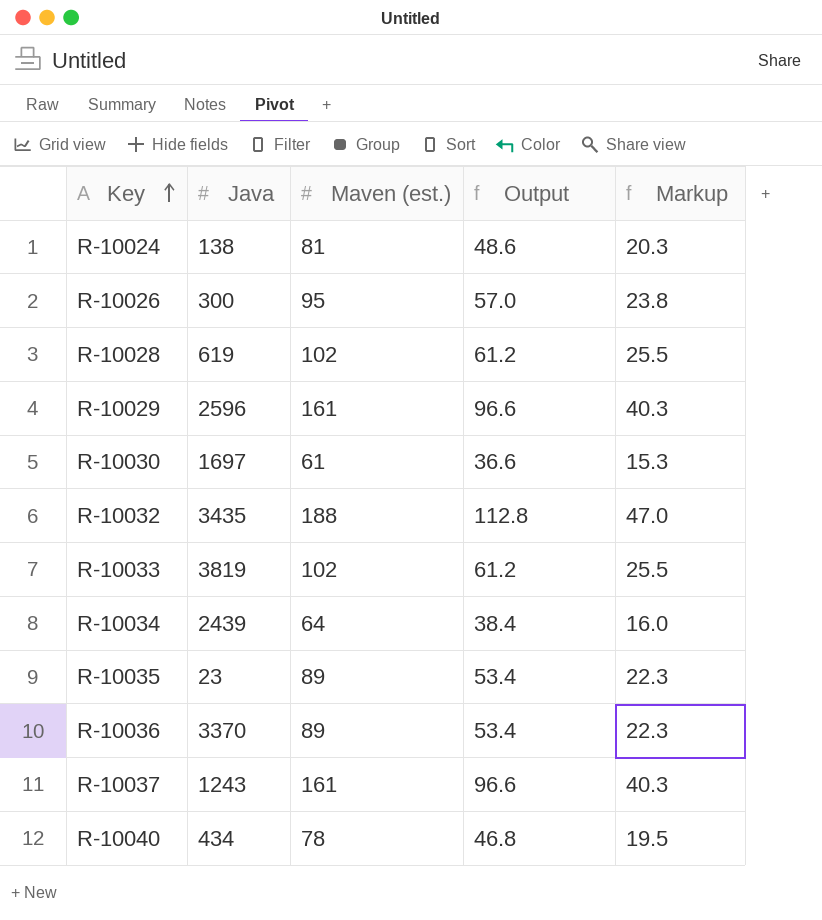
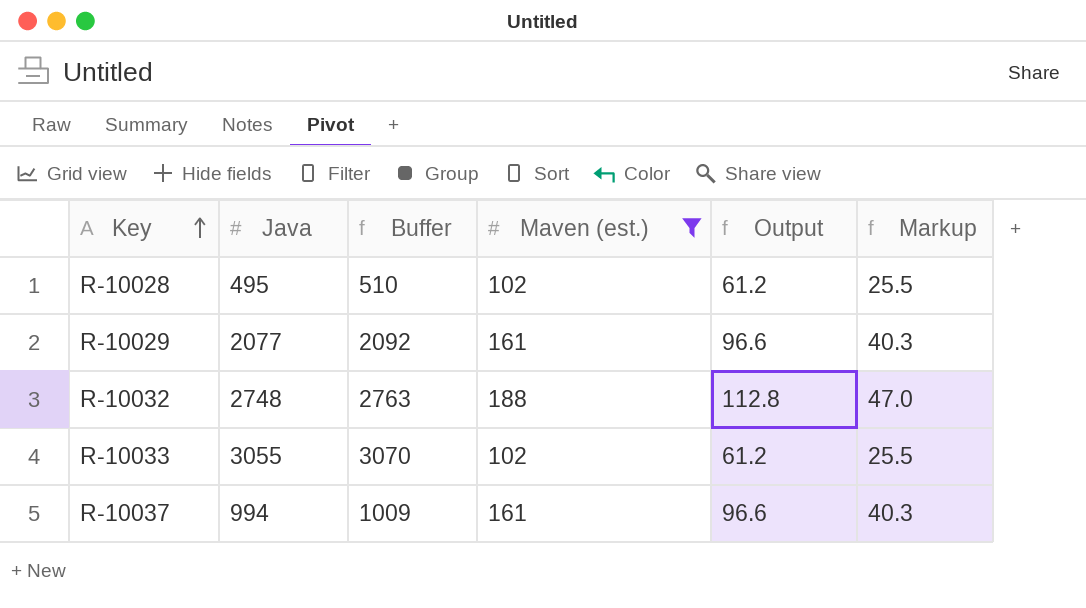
filter: none -> Maven (est.) >= 102
column Buffer | formula: none -> [Java] + 15
R-10028 | Java: 619 -> 495
R-10029 | Java: 2596 -> 2077
R-10032 | Java: 3435 -> 2748
R-10033 | Java: 3819 -> 3055
R-10037 | Java: 1243 -> 994

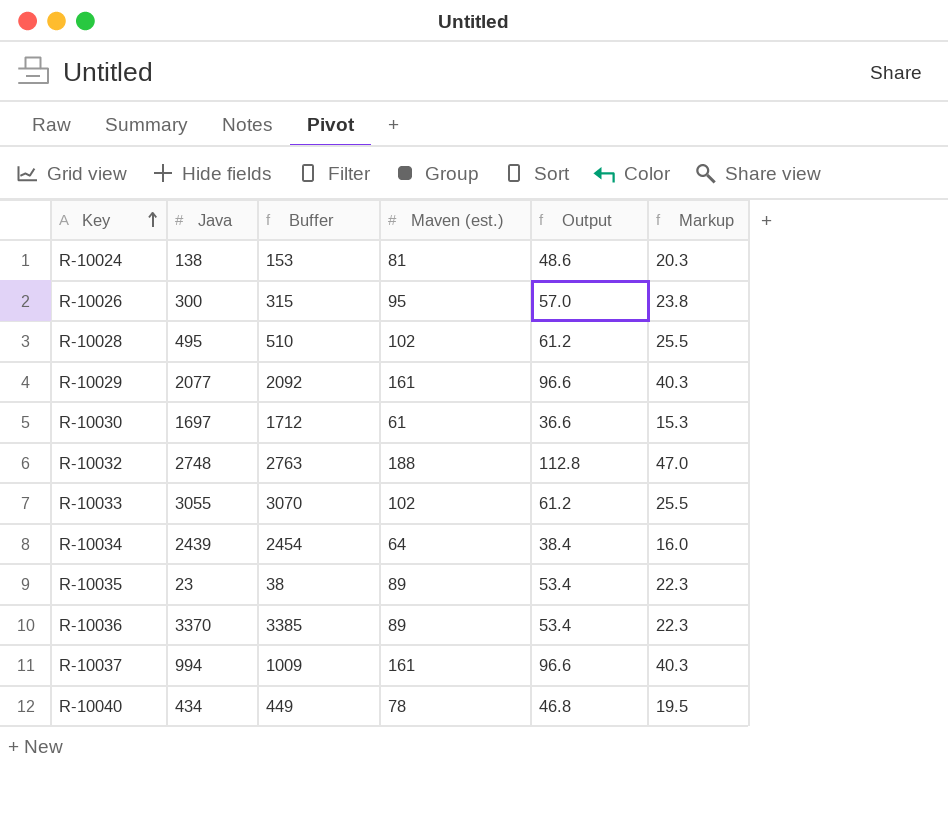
filter: Maven (est.) >= 102 -> none

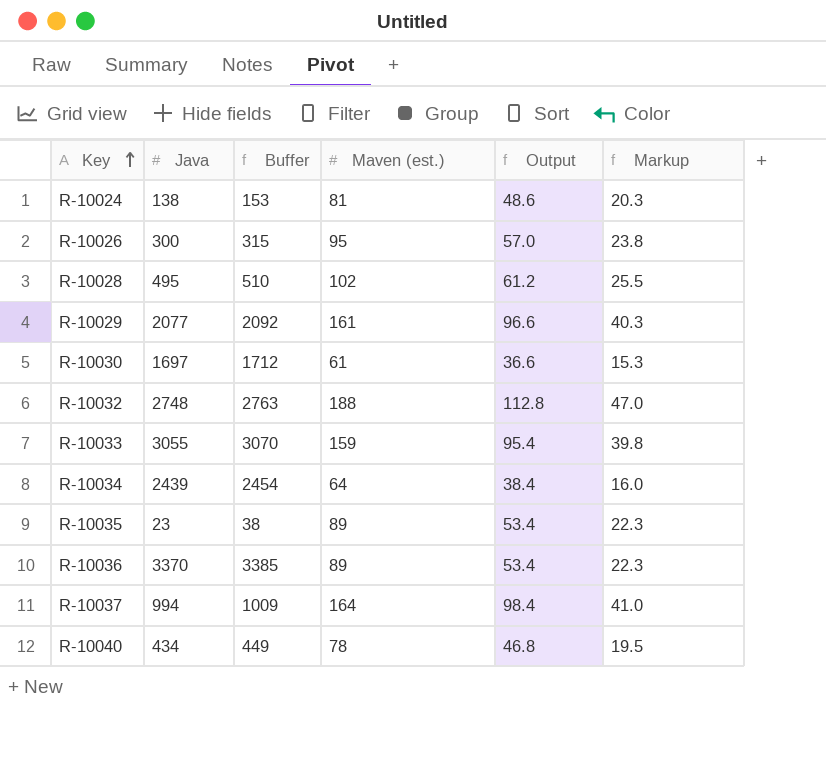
R-10033 | Maven (est.): 102 -> 159
R-10033 | Output: 61.2 -> 95.4
R-10033 | Markup: 25.5 -> 39.8
R-10037 | Maven (est.): 161 -> 164
R-10037 | Output: 96.6 -> 98.4
R-10037 | Markup: 40.3 -> 41.0

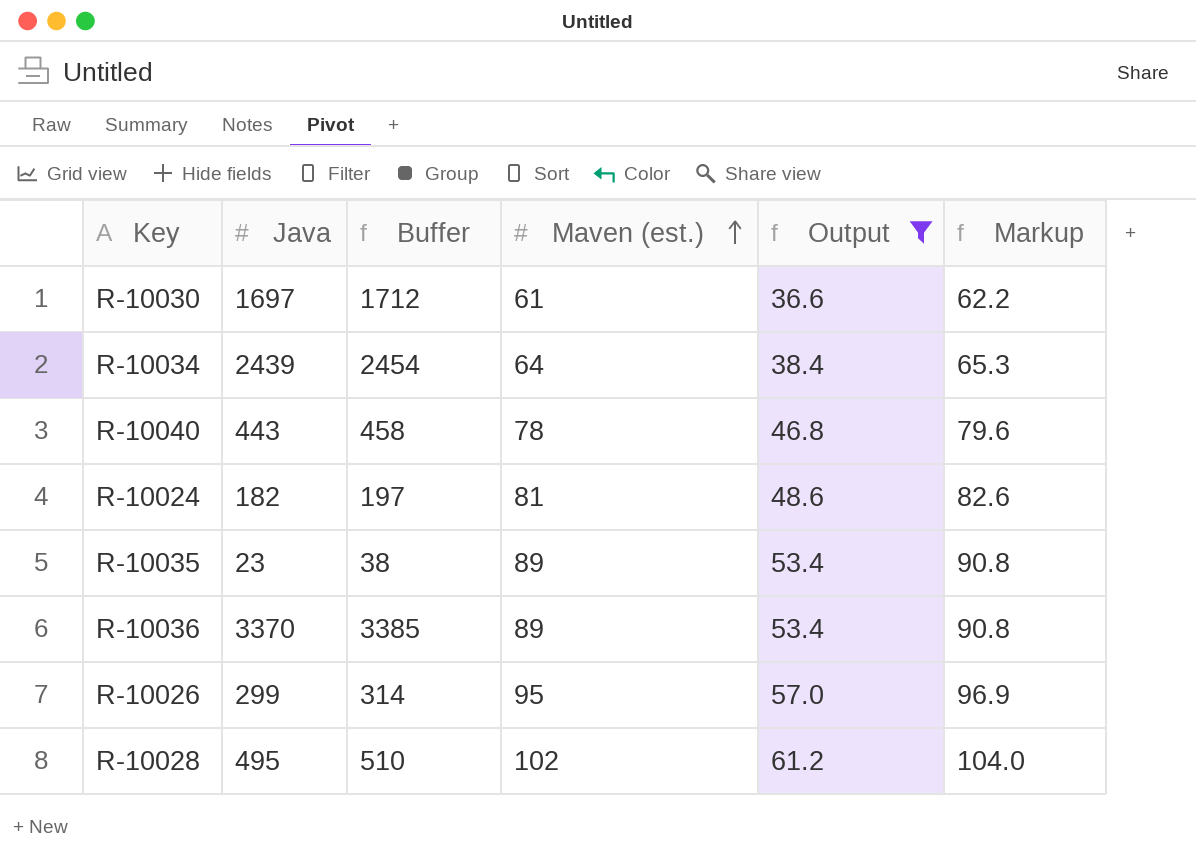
filter: none -> Output <= 61.2
row order: Key ascending -> Maven (est.) ascending
column Markup | formula: [Maven (est.)] * 0.25 -> [Maven (est.)] * 1.02
R-10040 | Java: 434 -> 443
R-10040 | Buffer: 449 -> 458
R-10024 | Java: 138 -> 182
R-10024 | Buffer: 153 -> 197
R-10026 | Java: 300 -> 299
R-10026 | Buffer: 315 -> 314

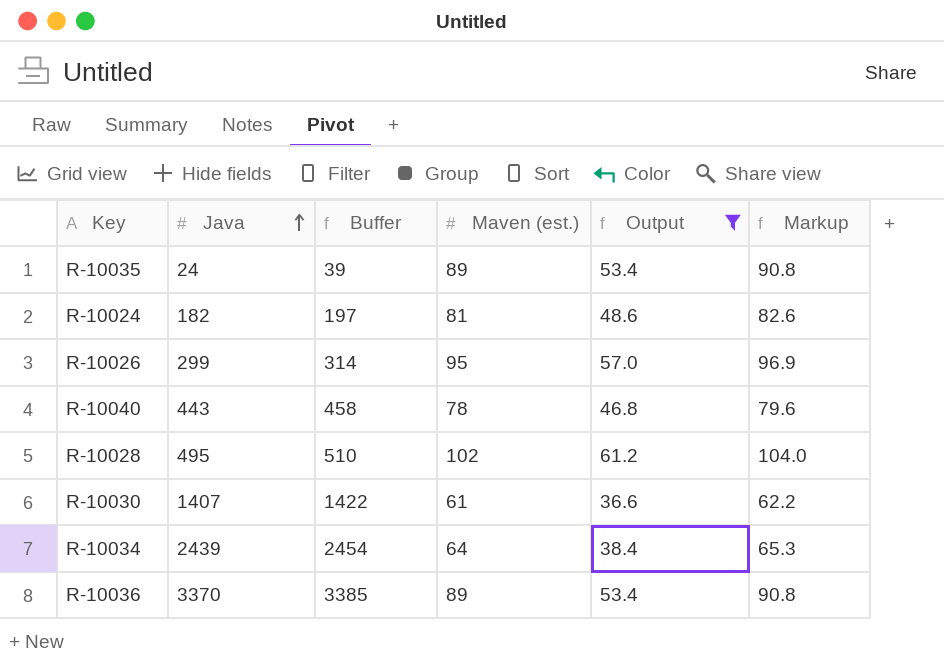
row order: Maven (est.) ascending -> Java ascending
R-10035 | Java: 23 -> 24
R-10035 | Buffer: 38 -> 39
R-10030 | Java: 1697 -> 1407
R-10030 | Buffer: 1712 -> 1422

